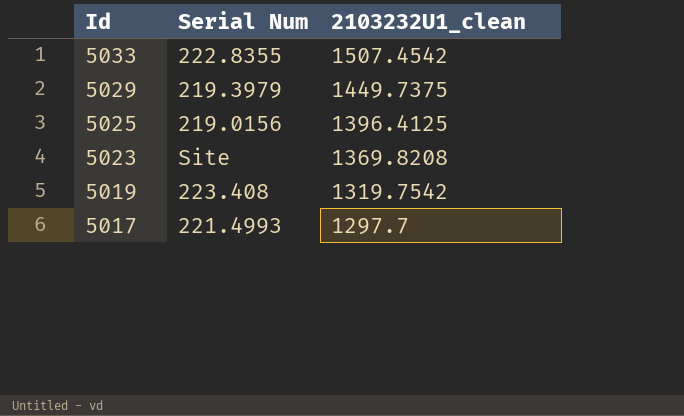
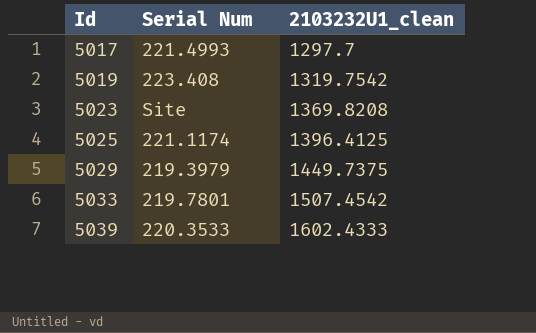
row order: Id descending -> Id ascending
5025 | Serial Num: 219.0156 -> 221.1174
5033 | Serial Num: 222.8355 -> 219.7801
row 5039: none -> 220.3533 | 1602.4333

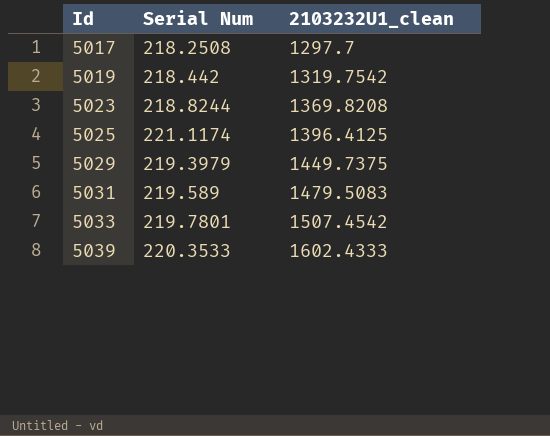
5017 | Serial Num: 221.4993 -> 218.2508
5019 | Serial Num: 223.408 -> 218.442
5023 | Serial Num: Site -> 218.8244
row 5031: none -> 219.589 | 1479.5083

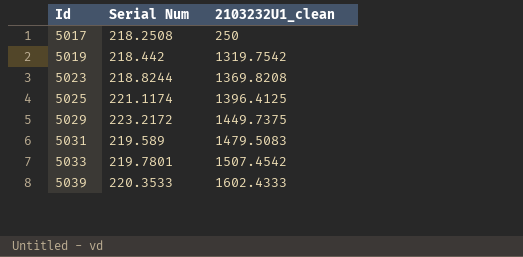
5017 | 2103232U1_clean: 1297.7 -> 250
5029 | Serial Num: 219.3979 -> 223.2172

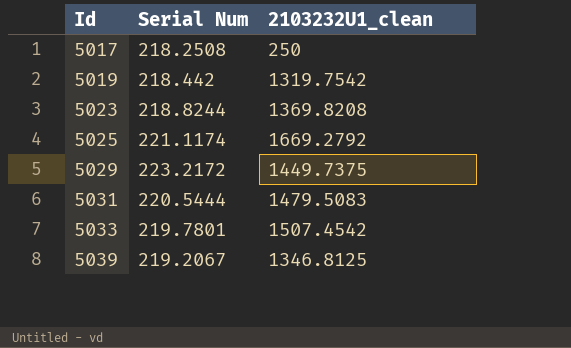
5025 | 2103232U1_clean: 1396.4125 -> 1669.2792
5031 | Serial Num: 219.589 -> 220.5444
5039 | Serial Num: 220.3533 -> 219.2067
5039 | 2103232U1_clean: 1602.4333 -> 1346.8125

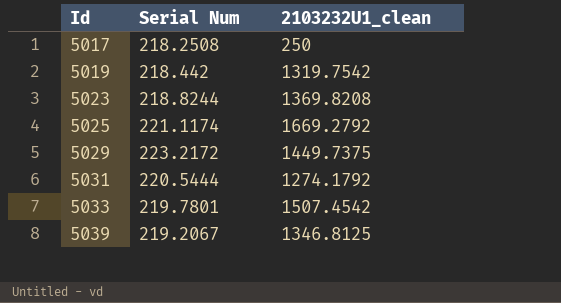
5031 | 2103232U1_clean: 1479.5083 -> 1274.1792

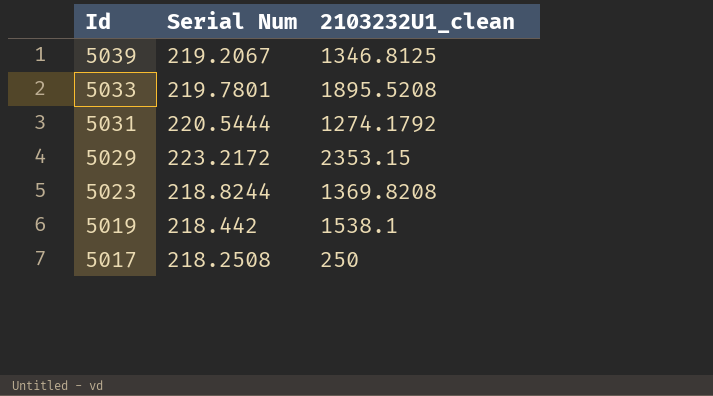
row order: Id ascending -> Id descending
row 5025: 221.1174 | 1669.2792 -> none
5033 | 2103232U1_clean: 1507.4542 -> 1895.5208
5029 | 2103232U1_clean: 1449.7375 -> 2353.15
5019 | 2103232U1_clean: 1319.7542 -> 1538.1

